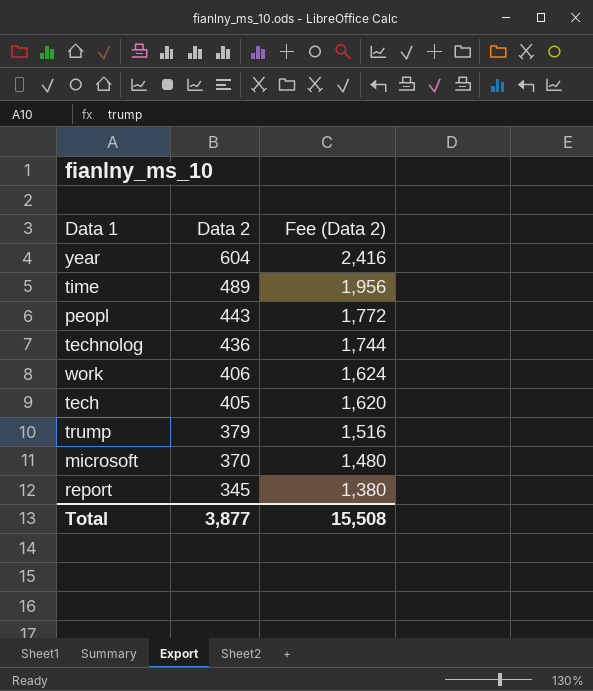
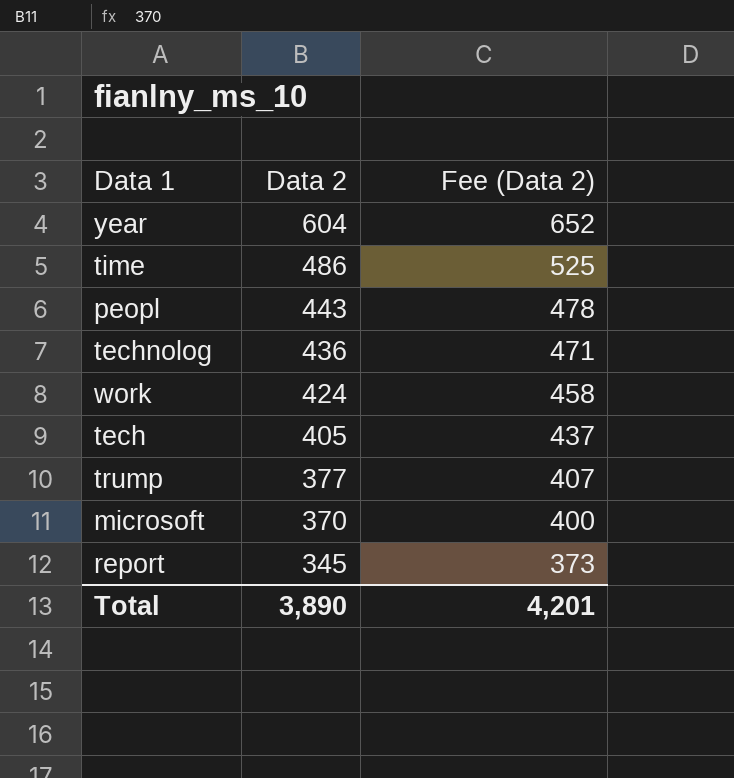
column Fee (Data 2) | formula: [Data 2] * 4 -> [Data 2] * 1.08
time | Data 2: 489 -> 486
work | Data 2: 406 -> 424
trump | Data 2: 379 -> 377
Total | Data 2: 3,877 -> 3,890
Total | Fee (Data 2): 15,508 -> 4,201

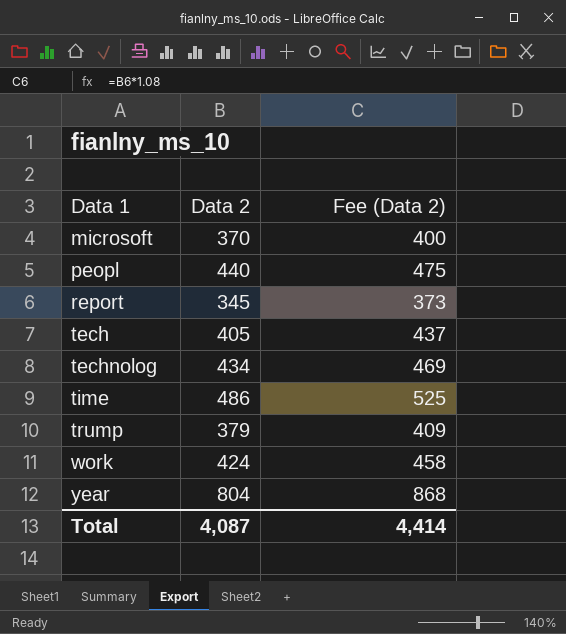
row order: Data 2 descending -> Data 1 ascending
peopl | Data 2: 443 -> 440
peopl | Fee (Data 2): 478 -> 475
technolog | Data 2: 436 -> 434
technolog | Fee (Data 2): 471 -> 469
trump | Data 2: 377 -> 379
trump | Fee (Data 2): 407 -> 409
year | Data 2: 604 -> 804
year | Fee (Data 2): 652 -> 868
Total | Data 2: 3,890 -> 4,087
Total | Fee (Data 2): 4,201 -> 4,414

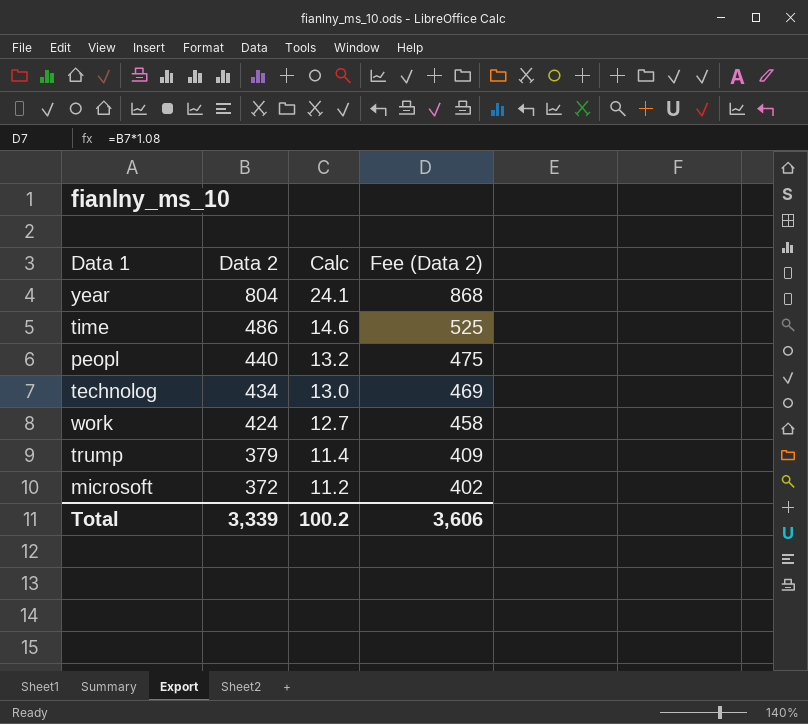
row order: Data 1 ascending -> Data 2 descending
column Calc | formula: none -> [Data 2] * 0.03
row report: 345 | 373 -> none
row tech: 405 | 437 -> none
microsoft | Data 2: 370 -> 372
microsoft | Fee (Data 2): 400 -> 402
Total | Data 2: 4,087 -> 3,339
Total | Fee (Data 2): 4,414 -> 3,606

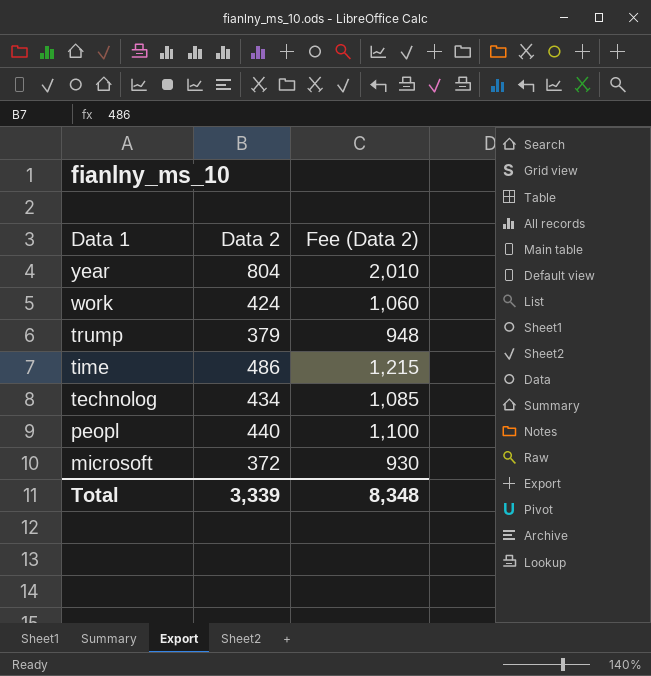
row order: Data 2 descending -> Data 1 descending
column Calc | formula: [Data 2] * 0.03 -> none
column Fee (Data 2) | formula: [Data 2] * 1.08 -> [Data 2] * 2.5
Total | Fee (Data 2): 3,606 -> 8,348

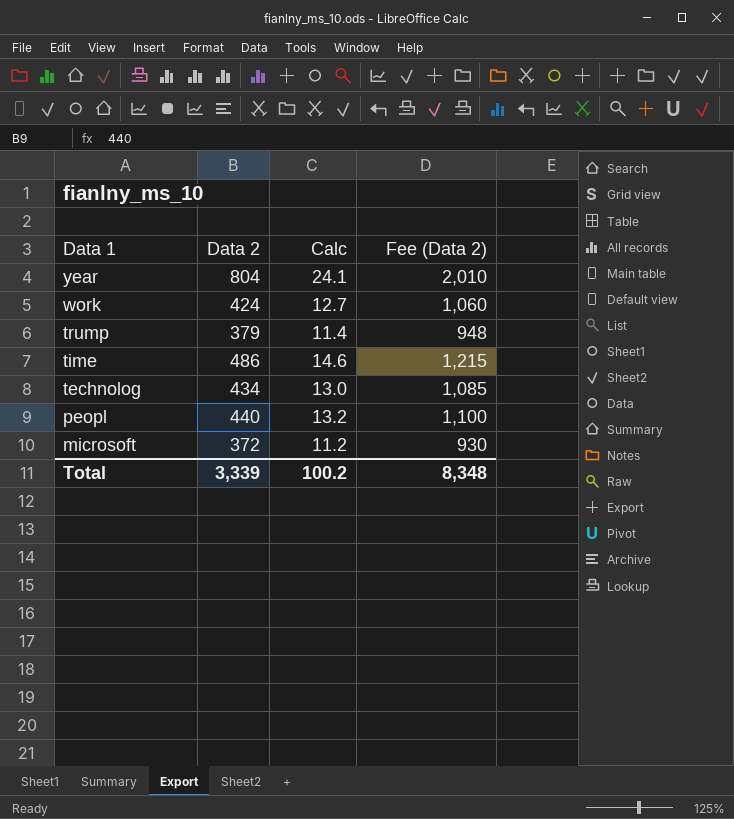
column Calc | formula: none -> [Data 2] * 0.03

